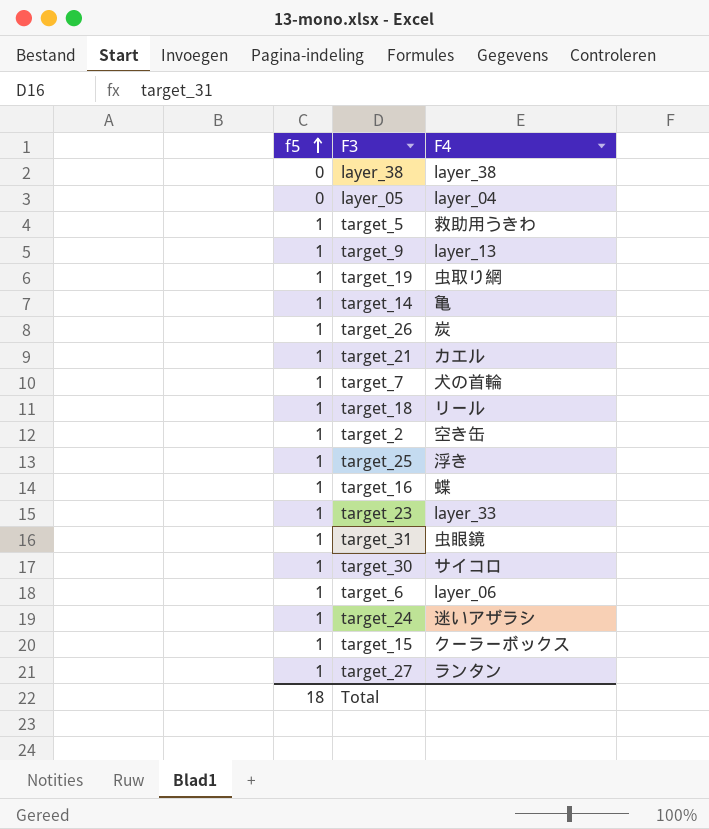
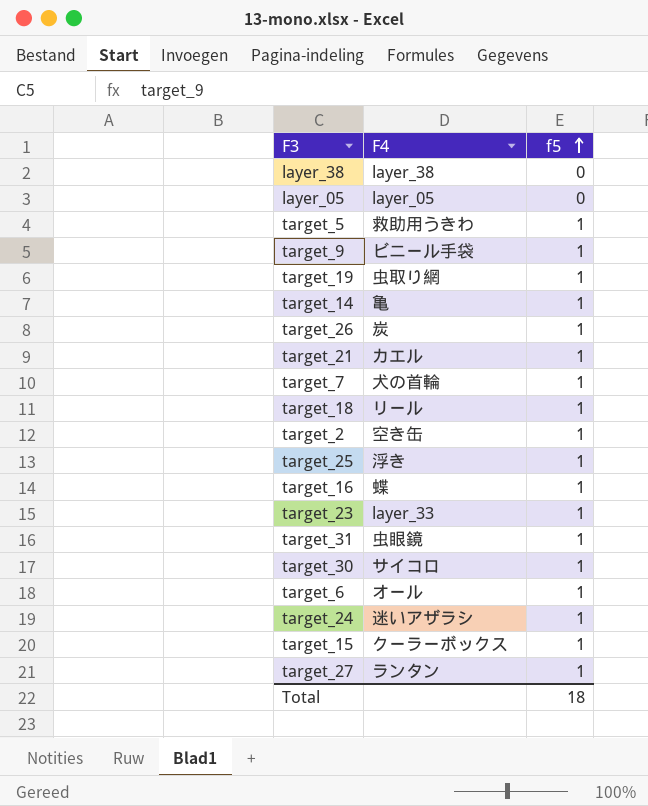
column f5 | position: 1 -> 3
layer_05 | F4: layer_04 -> layer_05
target_9 | F4: layer_13 -> ビニール手袋
target_6 | F4: layer_06 -> オール

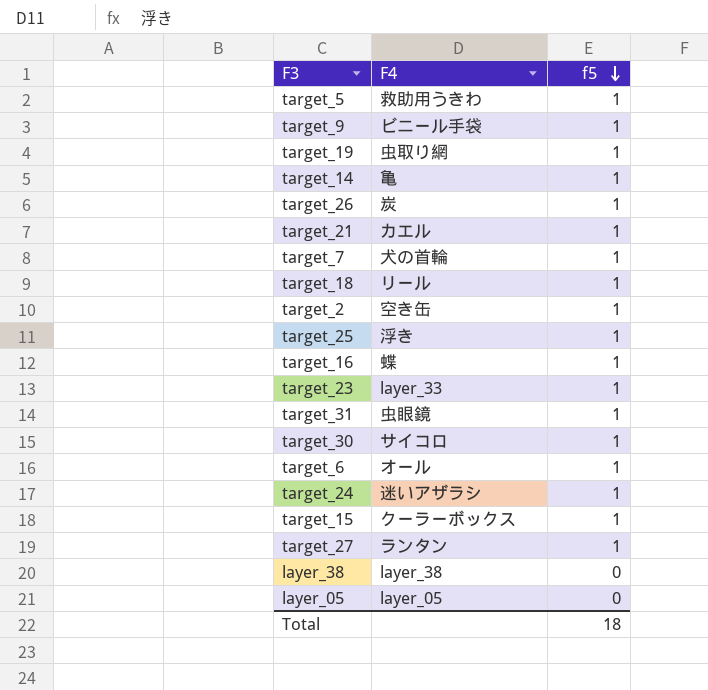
row order: f5 ascending -> f5 descending

